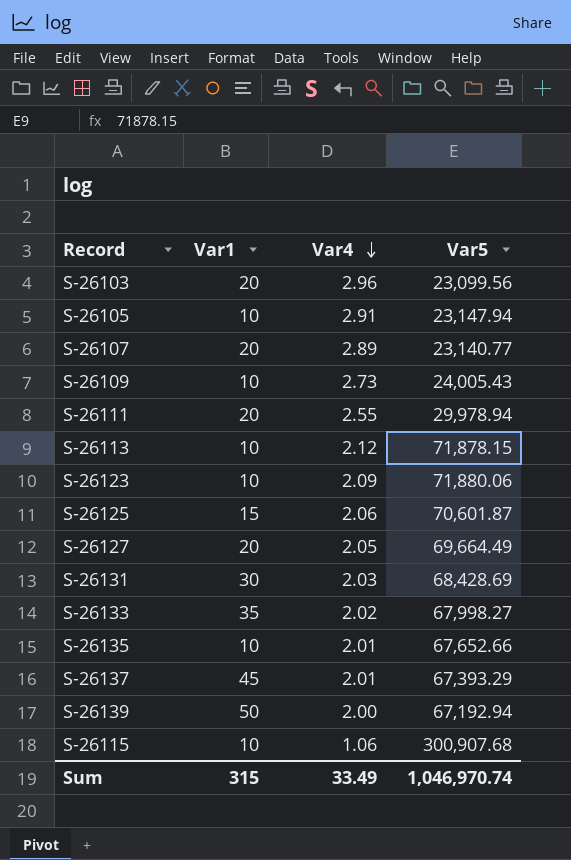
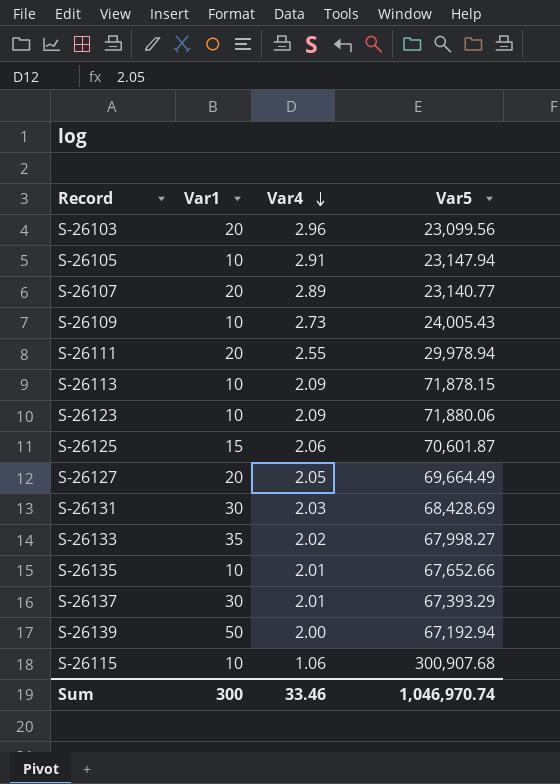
S-26113 | Var4: 2.12 -> 2.09
S-26137 | Var1: 45 -> 30
Sum | Var1: 315 -> 300
Sum | Var4: 33.49 -> 33.46

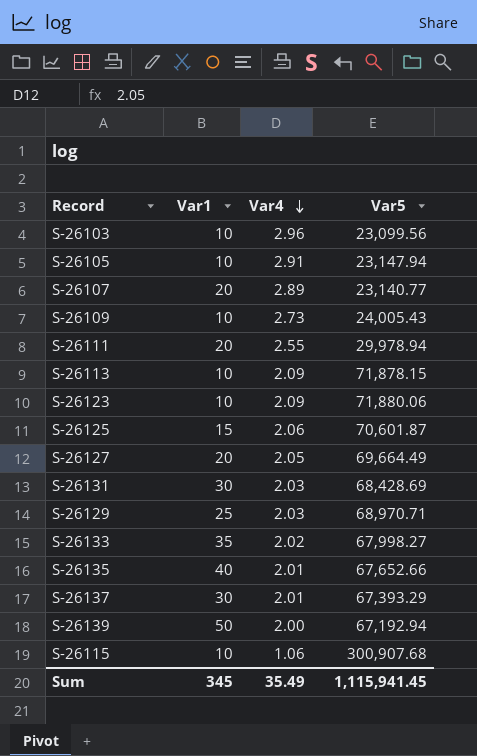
S-26103 | Var1: 20 -> 10
row S-26129: none -> 25 | 2.03 | 68,970.71
S-26135 | Var1: 10 -> 40
Sum | Var1: 300 -> 345
Sum | Var4: 33.46 -> 35.49
Sum | Var5: 1,046,970.74 -> 1,115,941.45

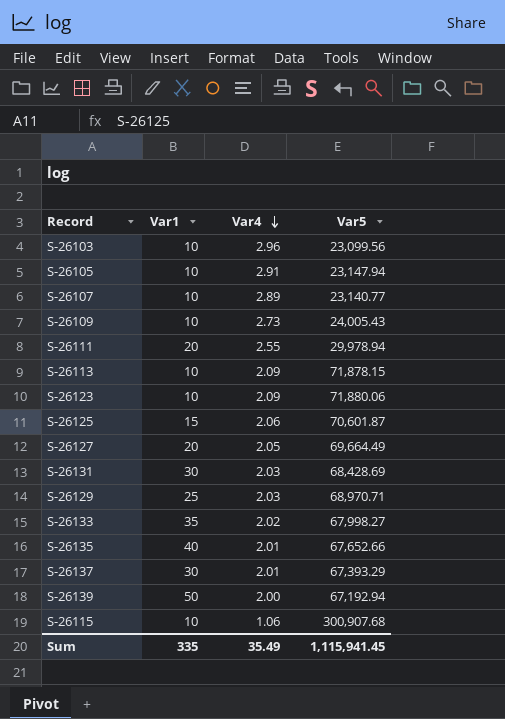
S-26107 | Var1: 20 -> 10
Sum | Var1: 345 -> 335

